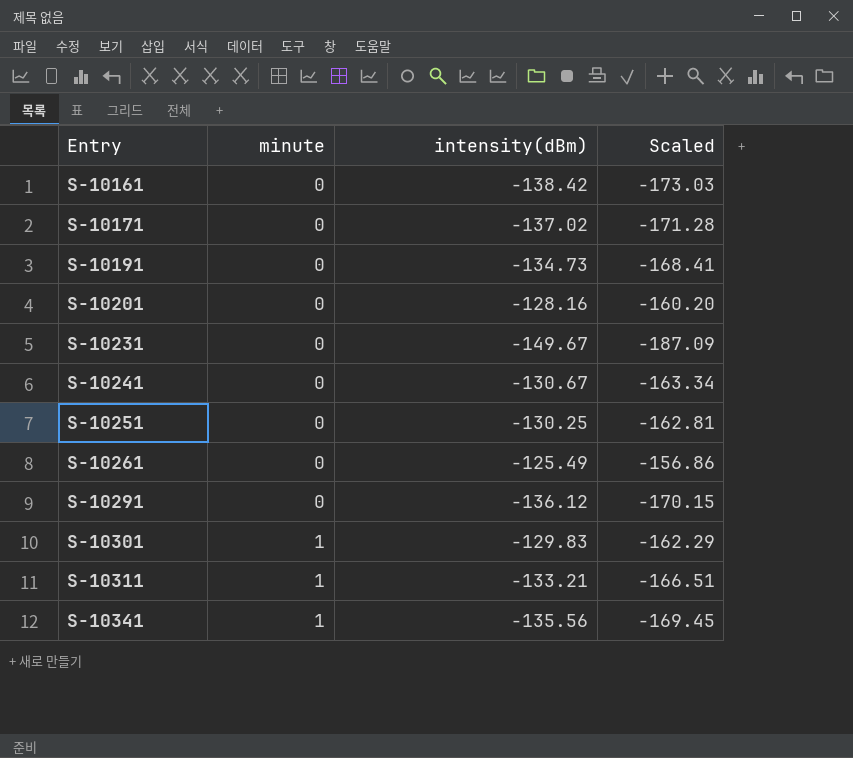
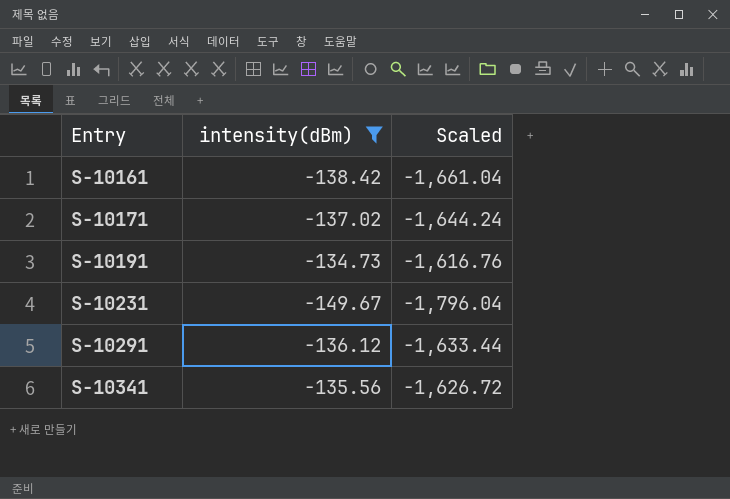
filter: none -> intensity(dBm) <= -134.73
column minute | position: 2 -> none
column Scaled | formula: [intensity(dBm)] * 1.25 -> [intensity(dBm)] * 12

